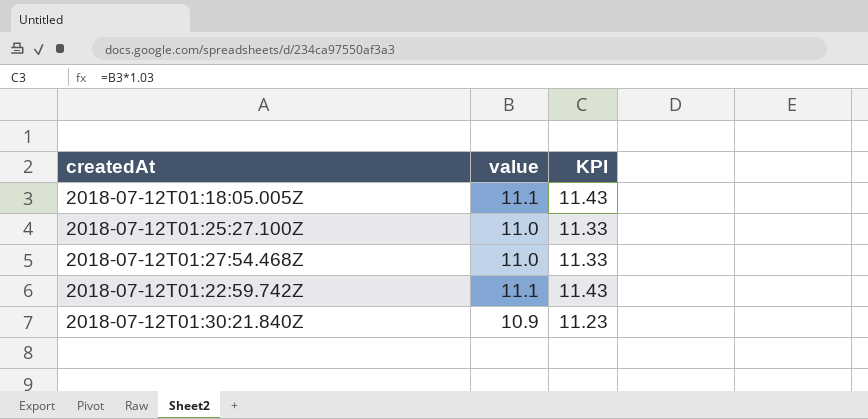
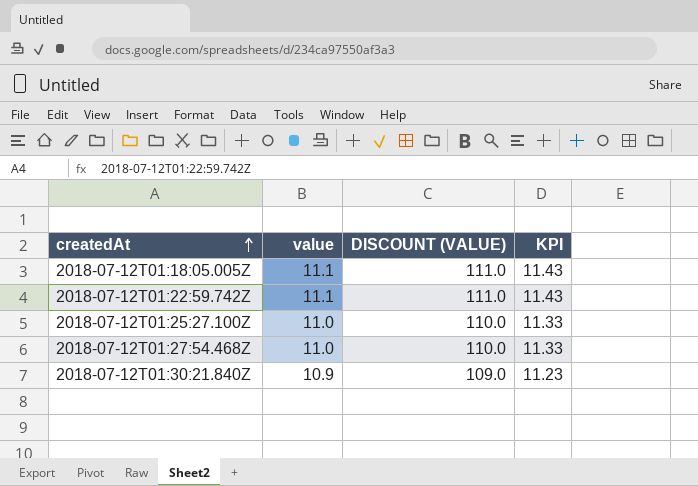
row order: none -> createdAt ascending
column DISCOUNT (VALUE) | formula: none -> [value] * 10

